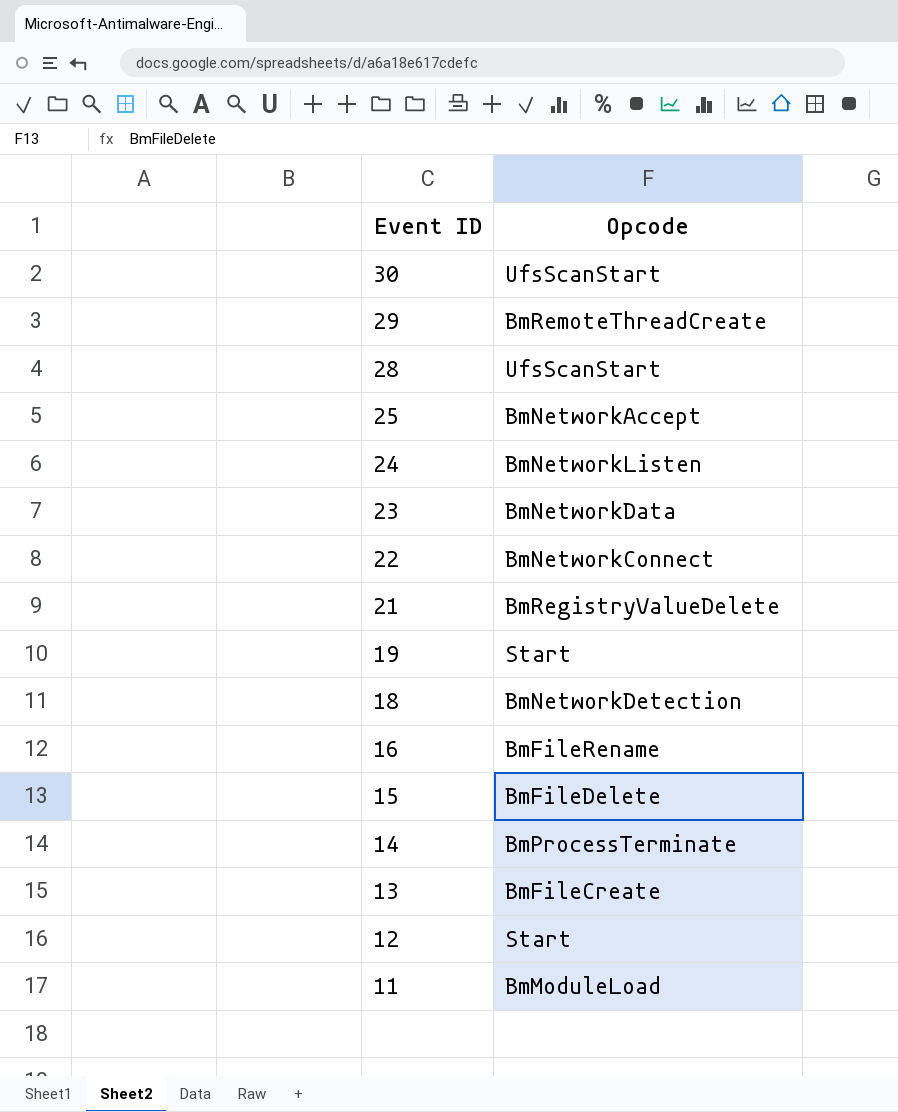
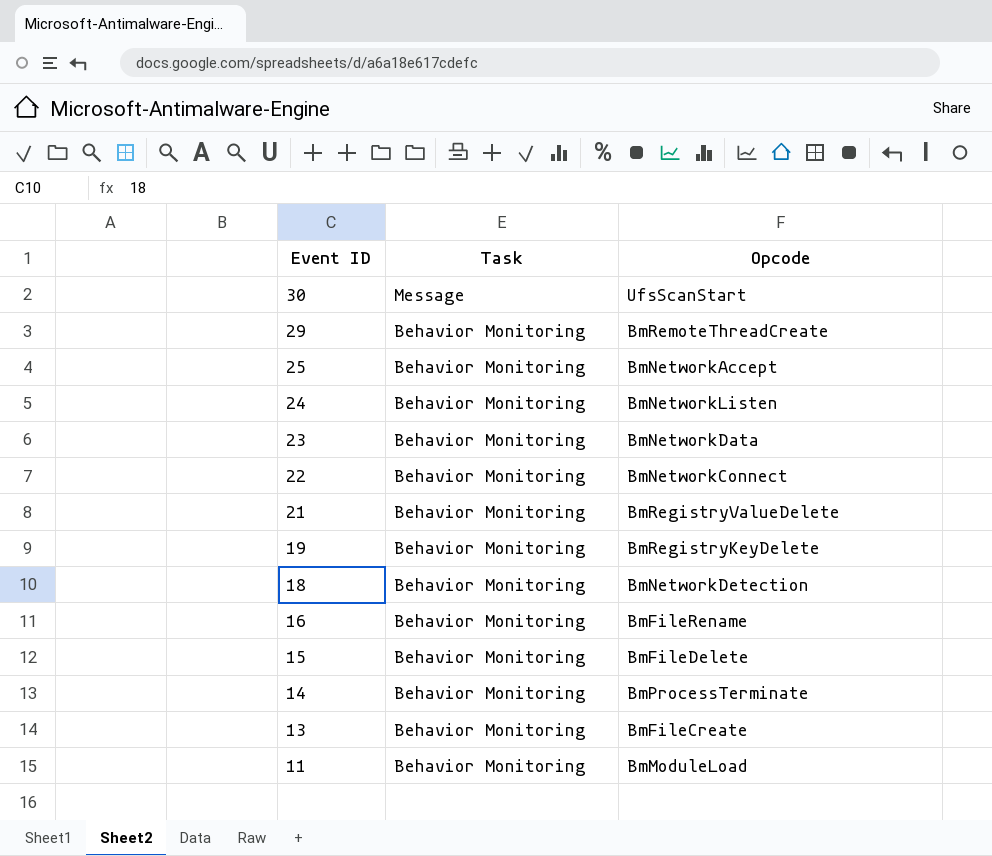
column Task | position: none -> 2
row 28: UfsScanStart -> none
row 12: Start -> none
19 | Opcode: Start -> BmRegistryKeyDelete

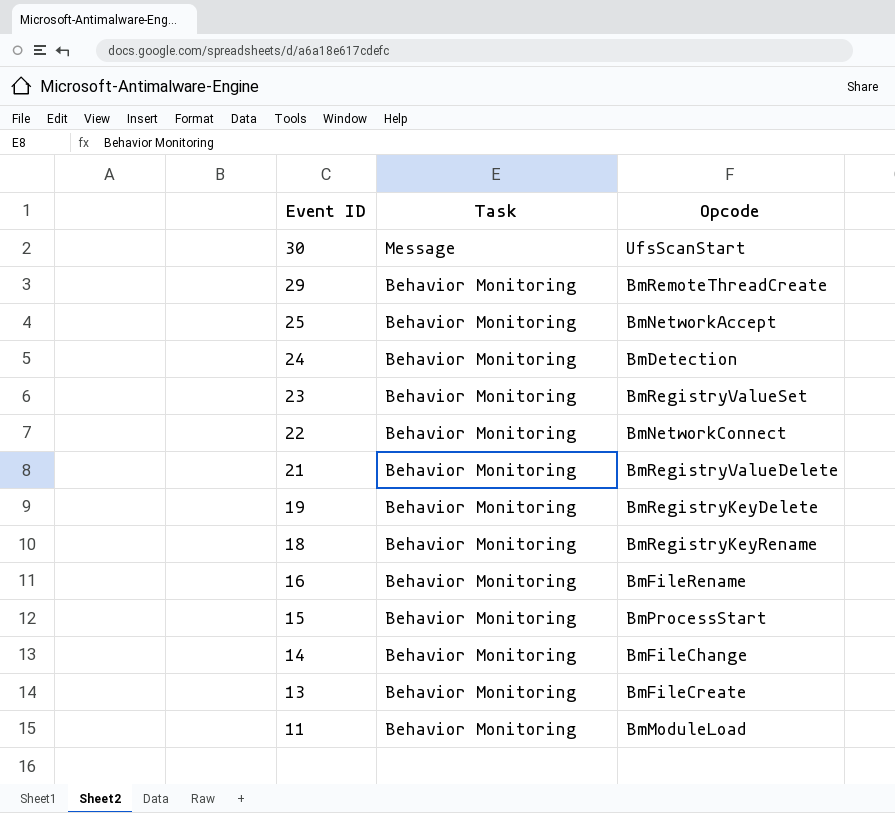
24 | Opcode: BmNetworkListen -> BmDetection
23 | Opcode: BmNetworkData -> BmRegistryValueSet
18 | Opcode: BmNetworkDetection -> BmRegistryKeyRename
15 | Opcode: BmFileDelete -> BmProcessStart
14 | Opcode: BmProcessTerminate -> BmFileChange

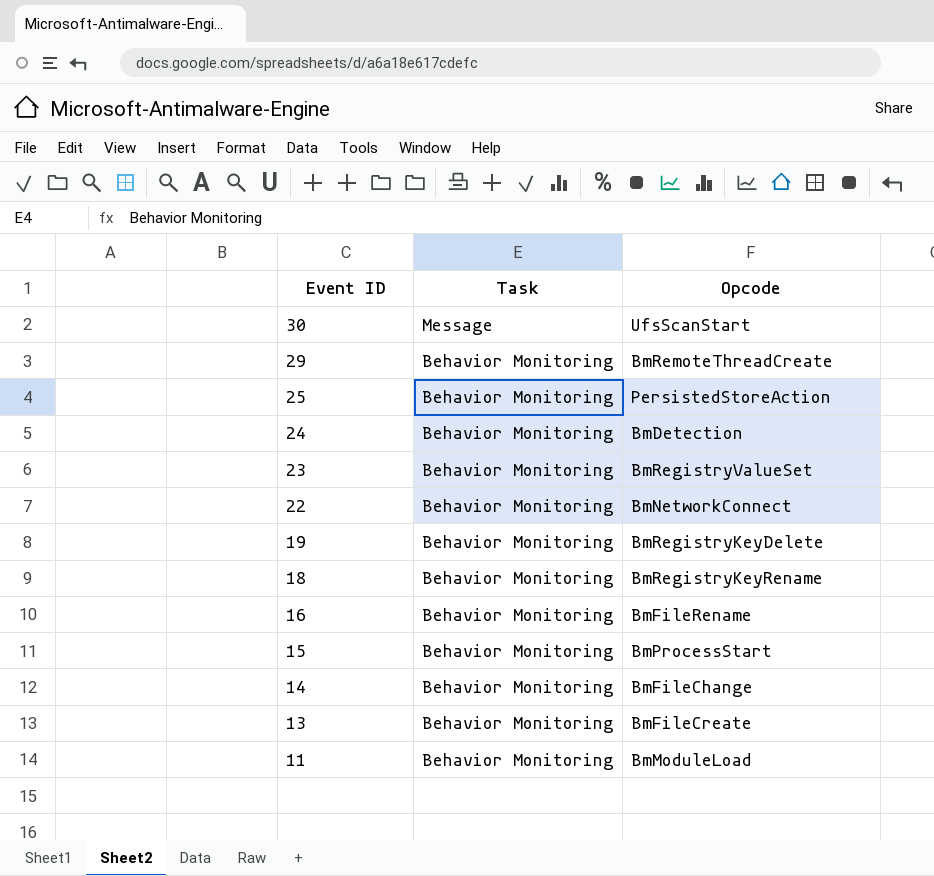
row 21: Behavior Monitoring | BmRegistryValueDelete -> none
25 | Opcode: BmNetworkAccept -> PersistedStoreAction

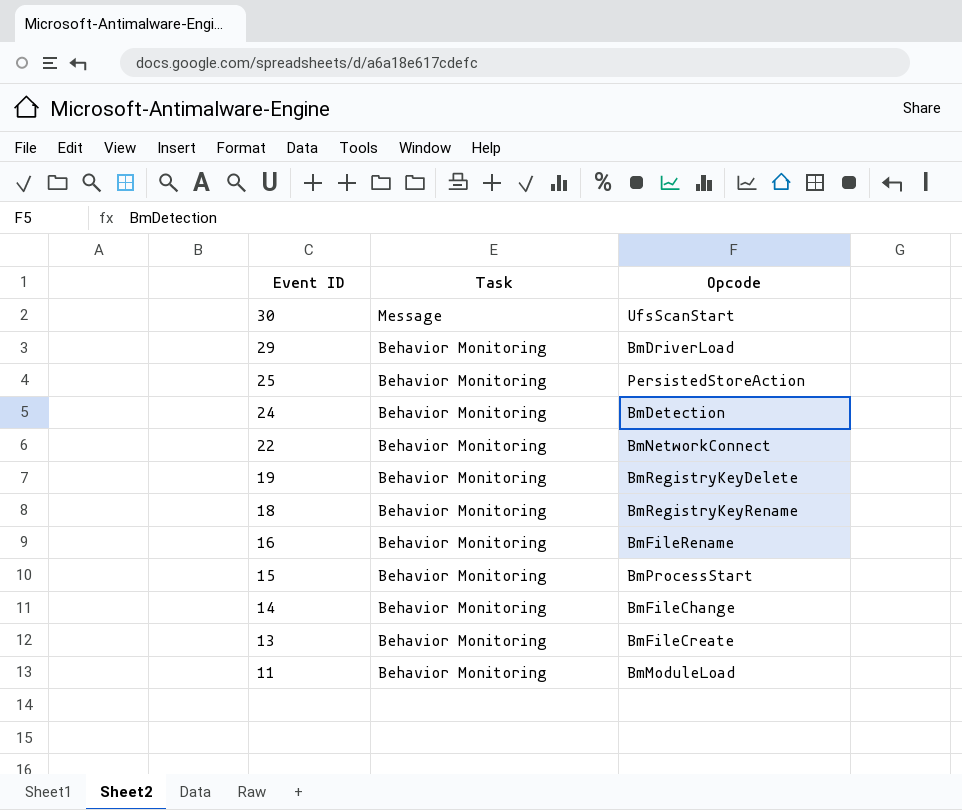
row 23: Behavior Monitoring | BmRegistryValueSet -> none
29 | Opcode: BmRemoteThreadCreate -> BmDriverLoad

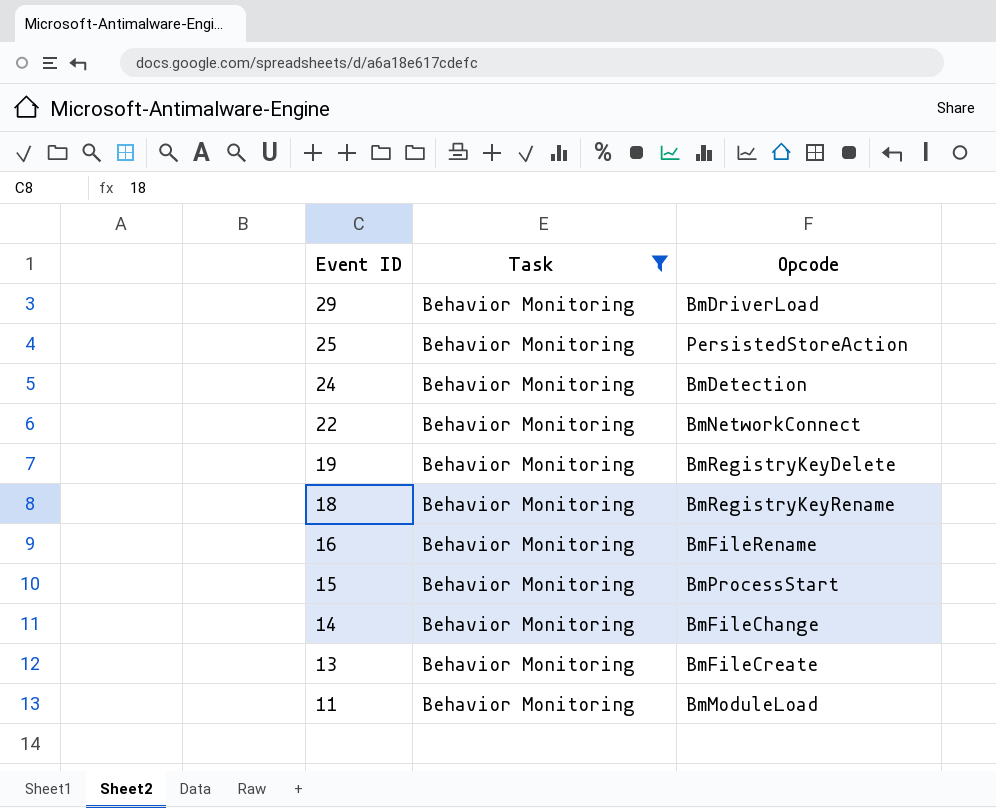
filter: none -> Task = Behavior Monitoring

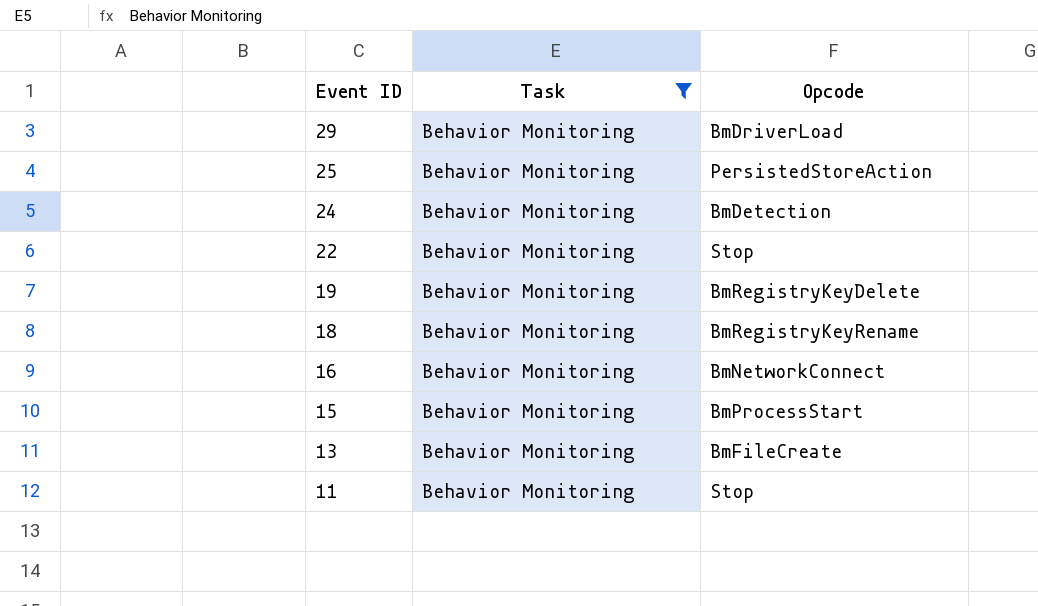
row 14: Behavior Monitoring | BmFileChange -> none
22 | Opcode: BmNetworkConnect -> Stop
16 | Opcode: BmFileRename -> BmNetworkConnect
11 | Opcode: BmModuleLoad -> Stop

